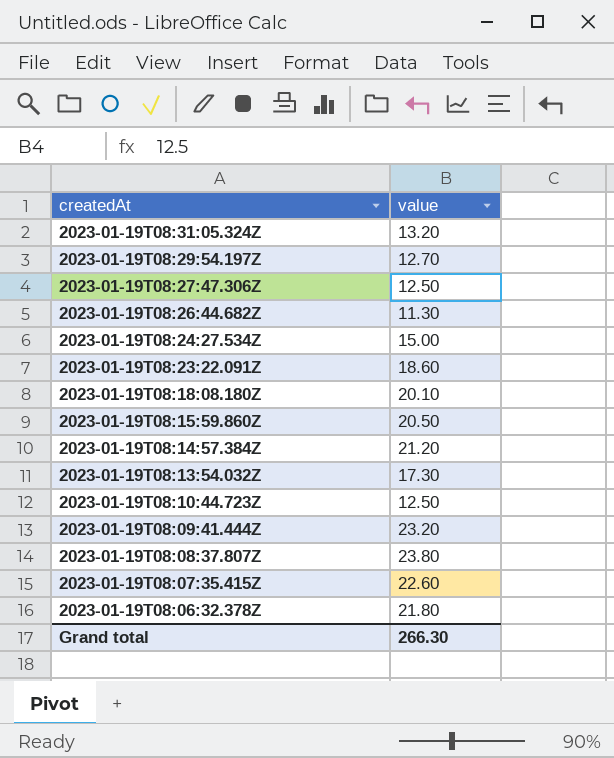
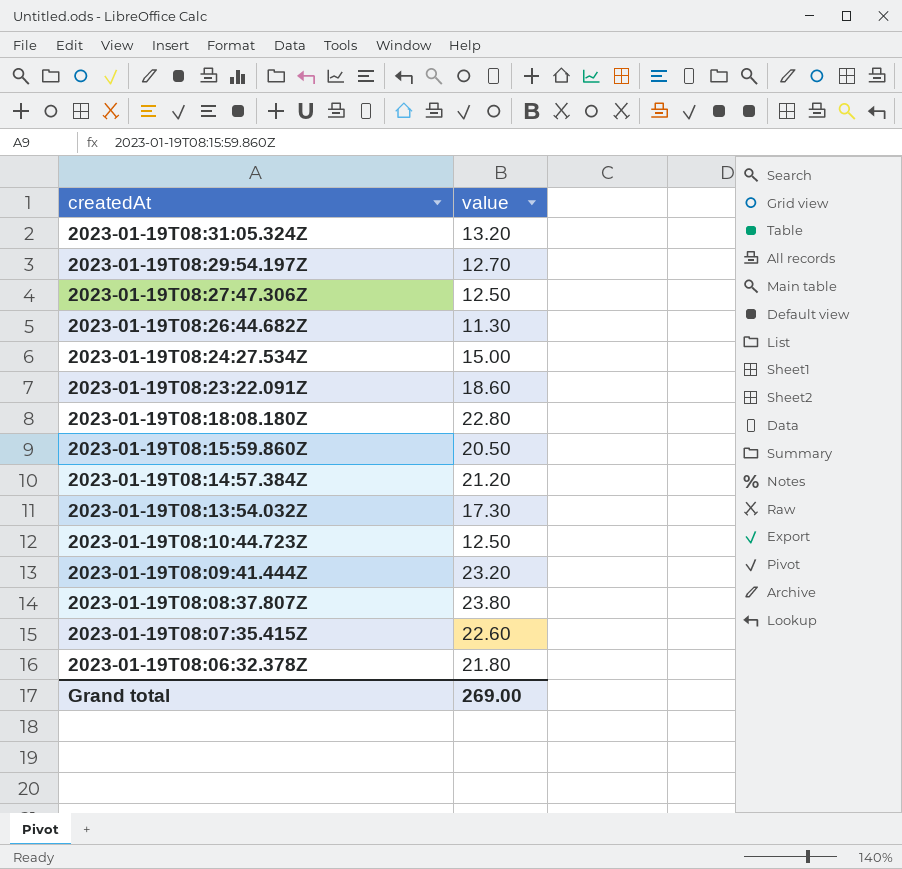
2023-01-19T08:18:08.180Z | value: 20.10 -> 22.80
Grand total | value: 266.30 -> 269.00

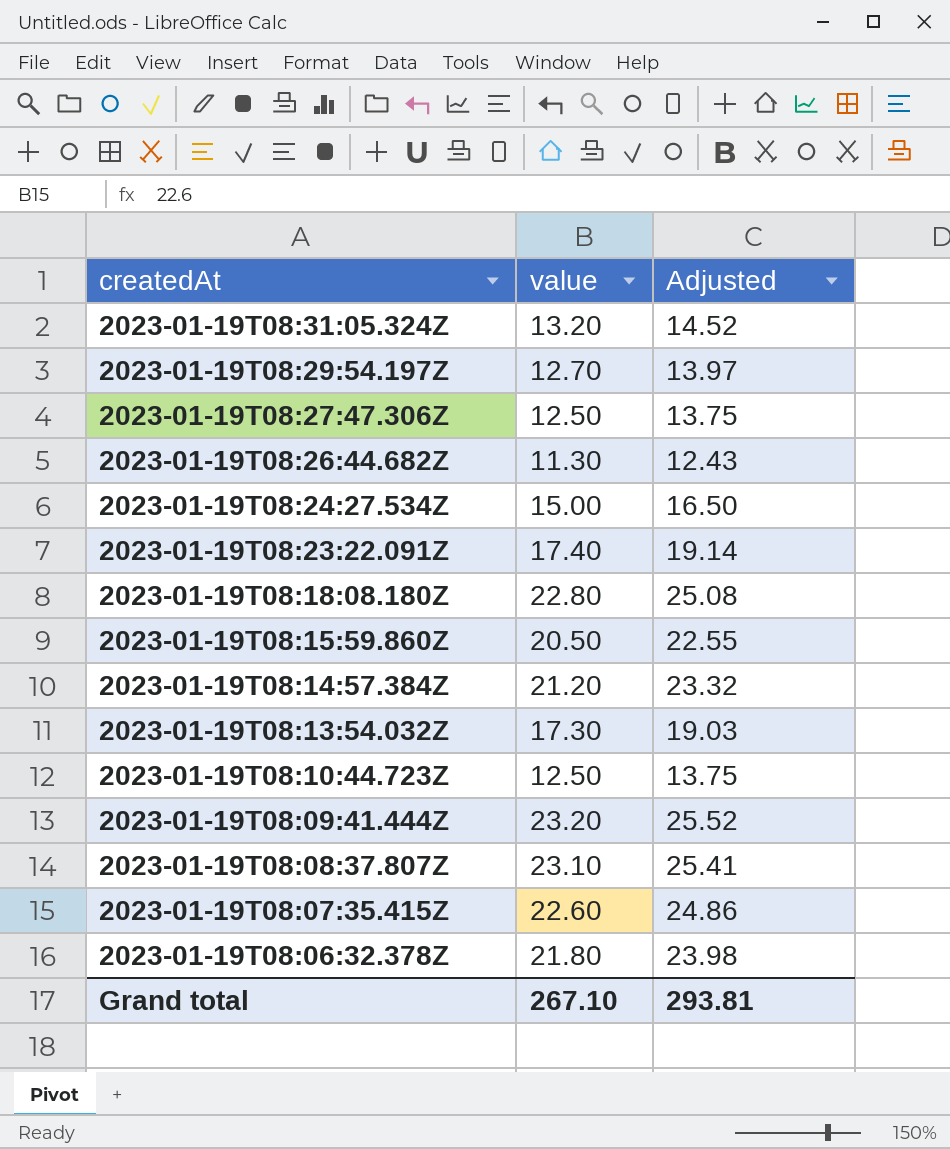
column Adjusted | formula: none -> [value] * 1.1
2023-01-19T08:23:22.091Z | value: 18.60 -> 17.40
2023-01-19T08:08:37.807Z | value: 23.80 -> 23.10
Grand total | value: 269.00 -> 267.10

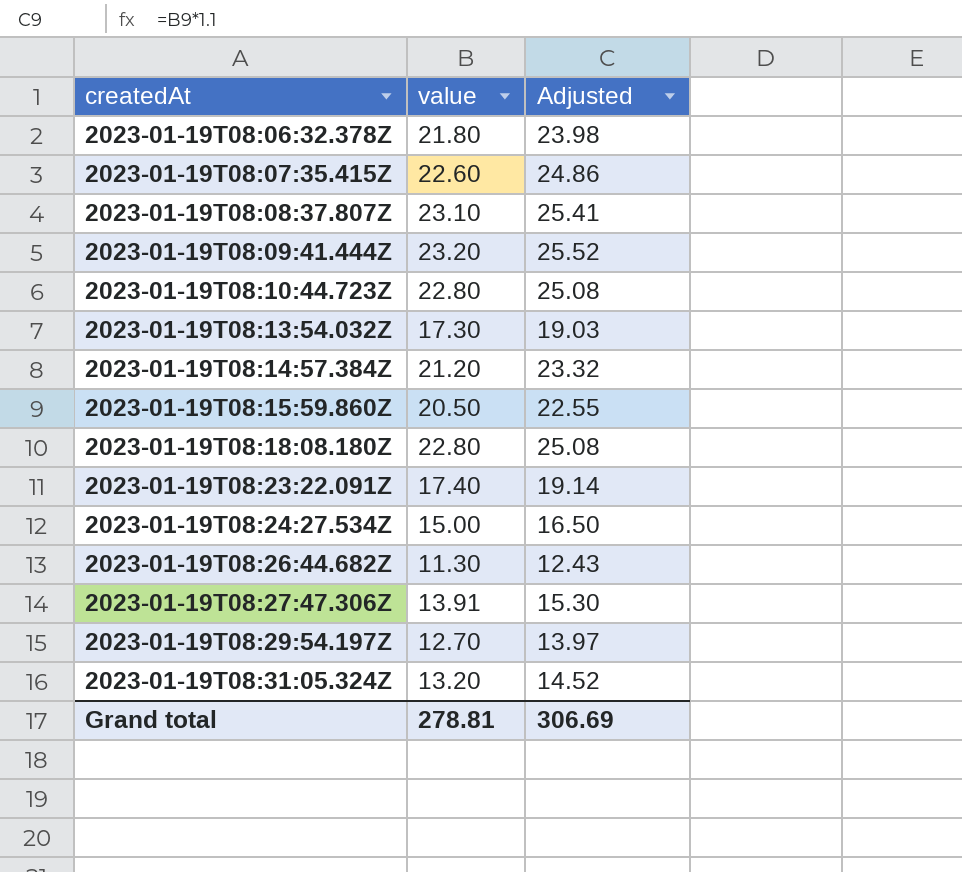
row order: createdAt descending -> createdAt ascending
2023-01-19T08:10:44.723Z | value: 12.50 -> 22.80
2023-01-19T08:10:44.723Z | Adjusted: 13.75 -> 25.08
2023-01-19T08:27:47.306Z | value: 12.50 -> 13.91
2023-01-19T08:27:47.306Z | Adjusted: 13.75 -> 15.30
Grand total | value: 267.10 -> 278.81
Grand total | Adjusted: 293.81 -> 306.69

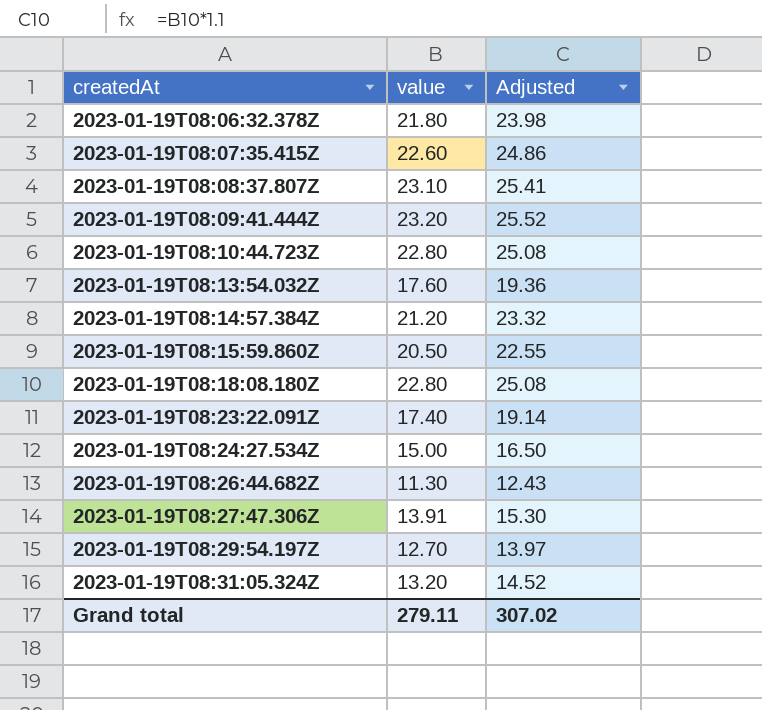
2023-01-19T08:13:54.032Z | value: 17.30 -> 17.60
2023-01-19T08:13:54.032Z | Adjusted: 19.03 -> 19.36
Grand total | value: 278.81 -> 279.11
Grand total | Adjusted: 306.69 -> 307.02

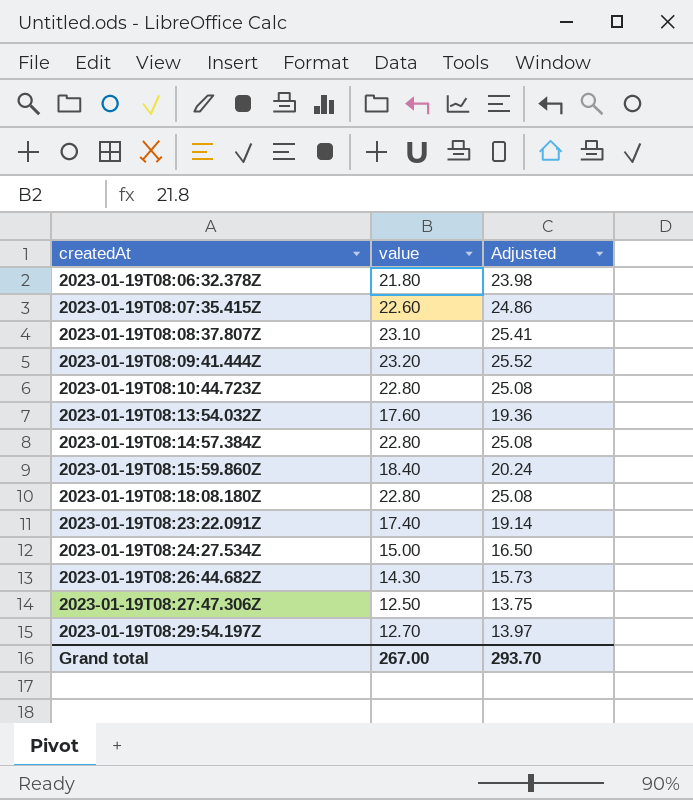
row 2023-01-19T08:31:05.324Z: 13.20 | 14.52 -> none
2023-01-19T08:14:57.384Z | value: 21.20 -> 22.80
2023-01-19T08:14:57.384Z | Adjusted: 23.32 -> 25.08
2023-01-19T08:15:59.860Z | value: 20.50 -> 18.40
2023-01-19T08:15:59.860Z | Adjusted: 22.55 -> 20.24
2023-01-19T08:26:44.682Z | value: 11.30 -> 14.30
2023-01-19T08:26:44.682Z | Adjusted: 12.43 -> 15.73
2023-01-19T08:27:47.306Z | value: 13.91 -> 12.50
2023-01-19T08:27:47.306Z | Adjusted: 15.30 -> 13.75
Grand total | value: 279.11 -> 267.00
Grand total | Adjusted: 307.02 -> 293.70

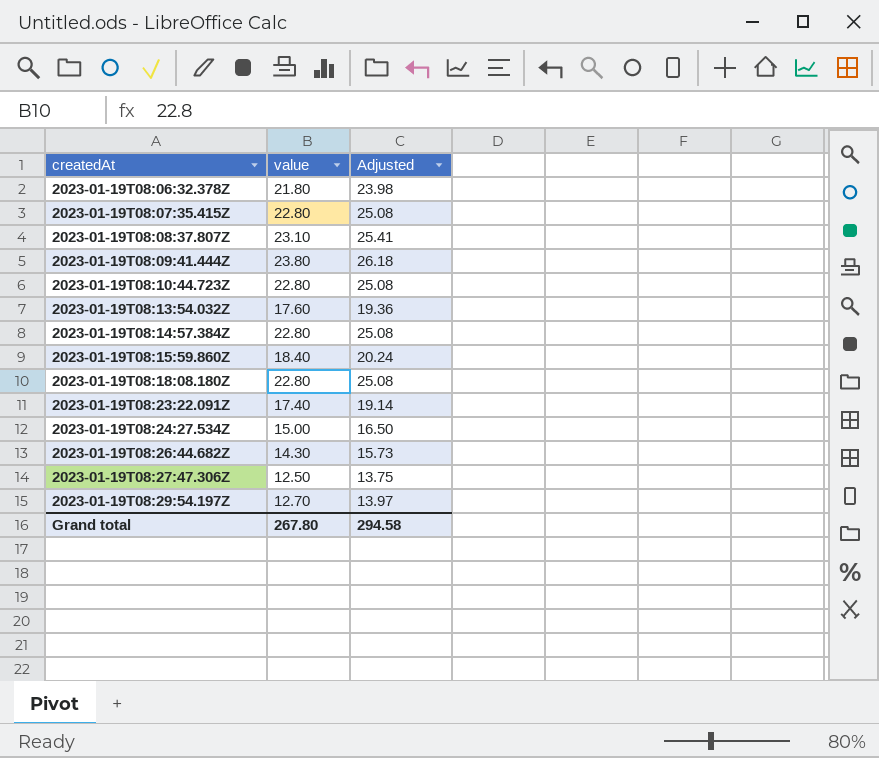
2023-01-19T08:07:35.415Z | value: 22.60 -> 22.80
2023-01-19T08:07:35.415Z | Adjusted: 24.86 -> 25.08
2023-01-19T08:09:41.444Z | value: 23.20 -> 23.80
2023-01-19T08:09:41.444Z | Adjusted: 25.52 -> 26.18
Grand total | value: 267.00 -> 267.80
Grand total | Adjusted: 293.70 -> 294.58

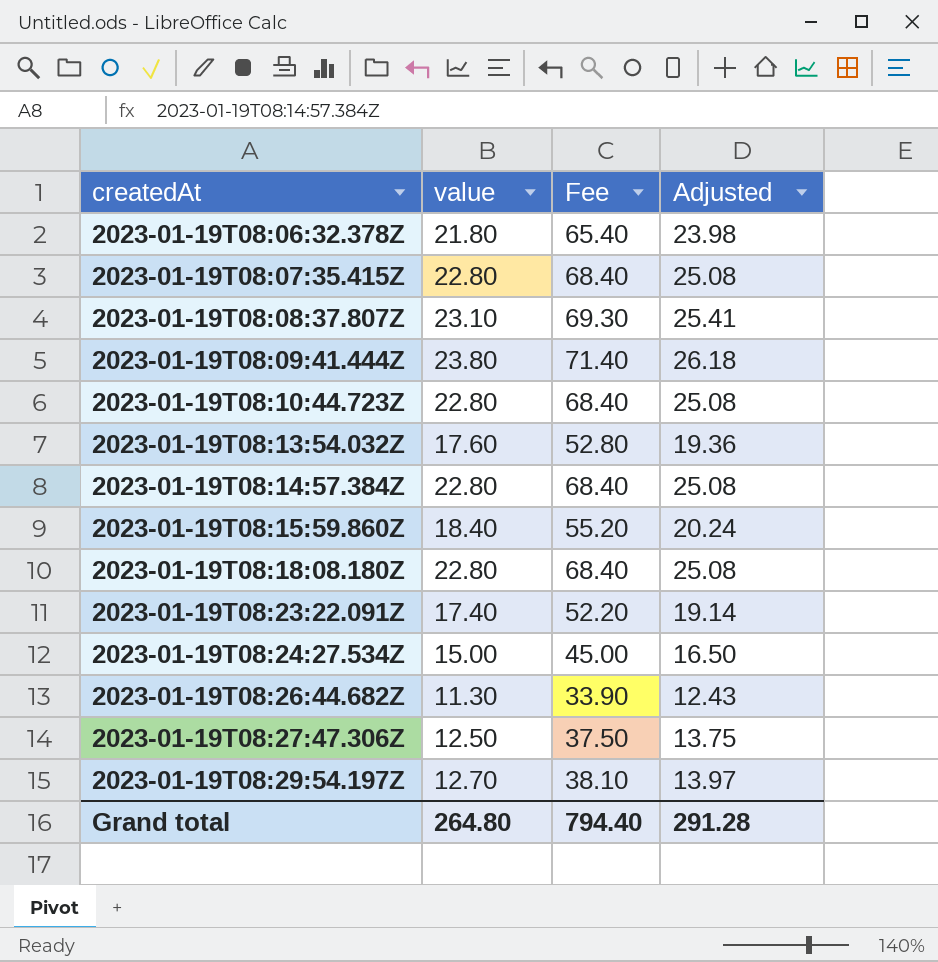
column Fee | formula: none -> [value] * 3
2023-01-19T08:26:44.682Z | value: 14.30 -> 11.30
2023-01-19T08:26:44.682Z | Adjusted: 15.73 -> 12.43
Grand total | value: 267.80 -> 264.80
Grand total | Adjusted: 294.58 -> 291.28

